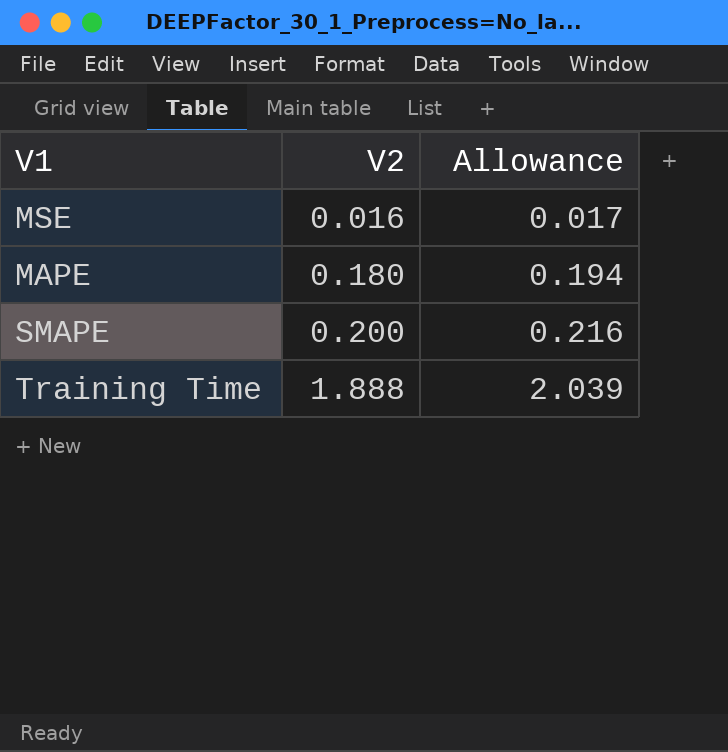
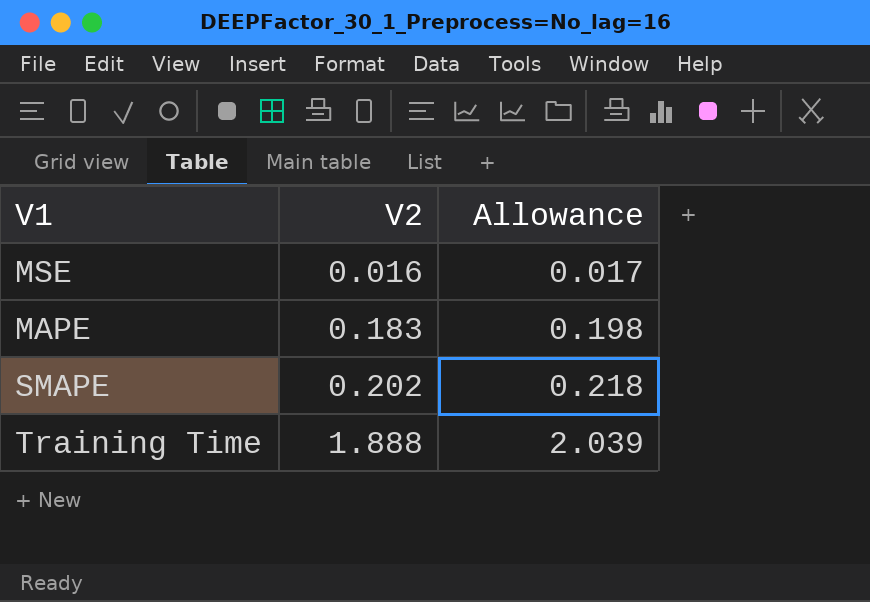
MAPE | V2: 0.180 -> 0.183
MAPE | Allowance: 0.194 -> 0.198
SMAPE | V2: 0.200 -> 0.202
SMAPE | Allowance: 0.216 -> 0.218

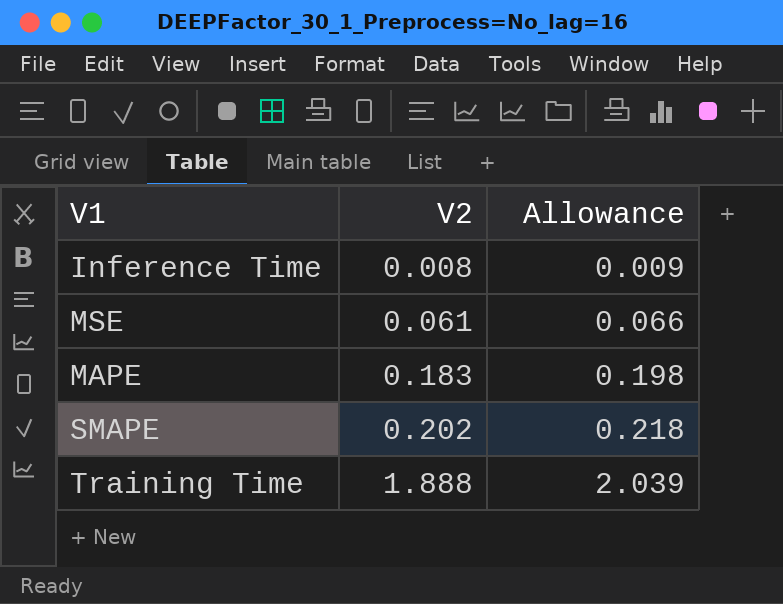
row Inference Time: none -> 0.008 | 0.009
MSE | V2: 0.016 -> 0.061
MSE | Allowance: 0.017 -> 0.066

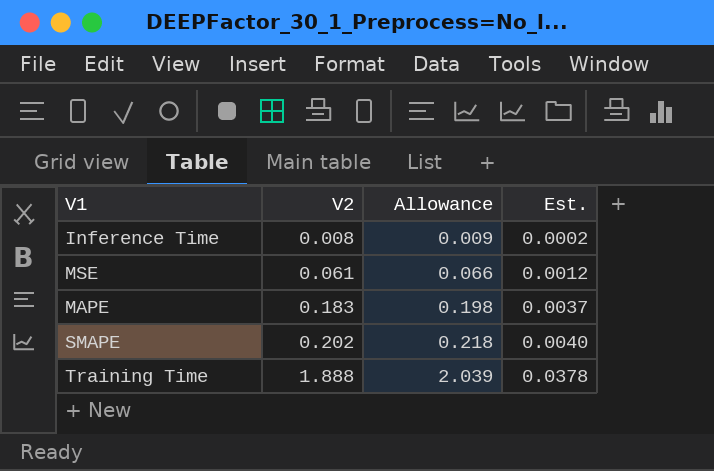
column Est. | formula: none -> [V2] * 0.02

